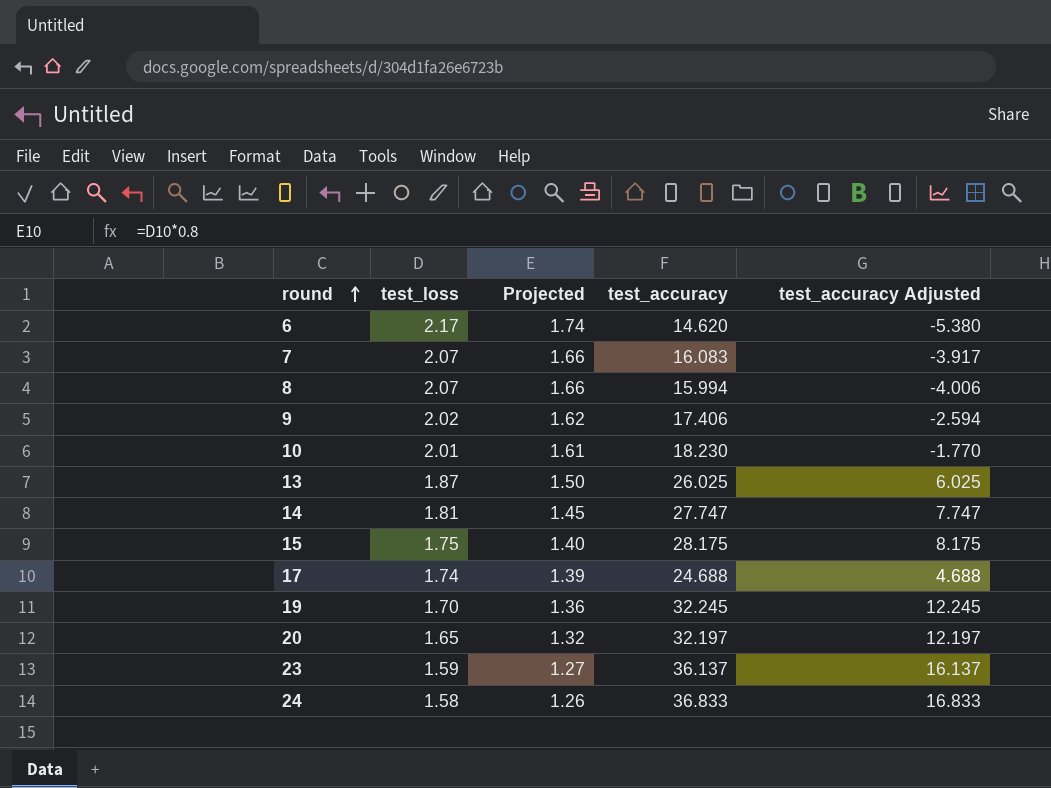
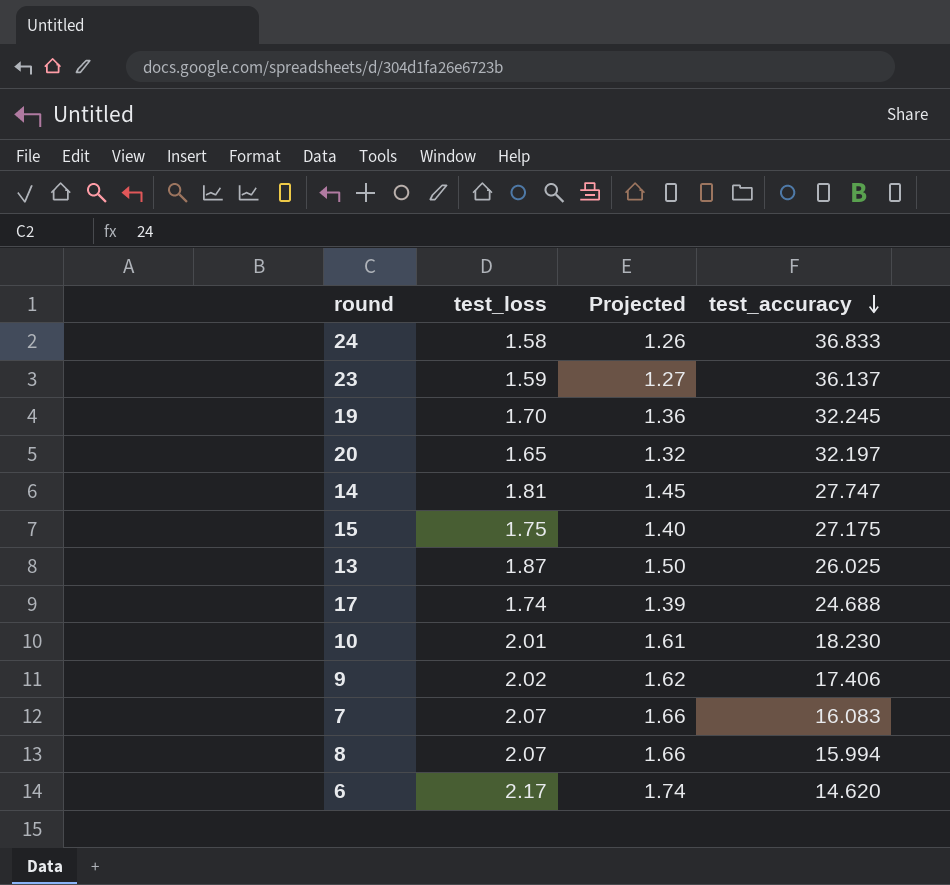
row order: round ascending -> test_accuracy descending
column test_accuracy Adjusted | formula: [test_accuracy] - 20 -> none
15 | test_accuracy: 28.175 -> 27.175

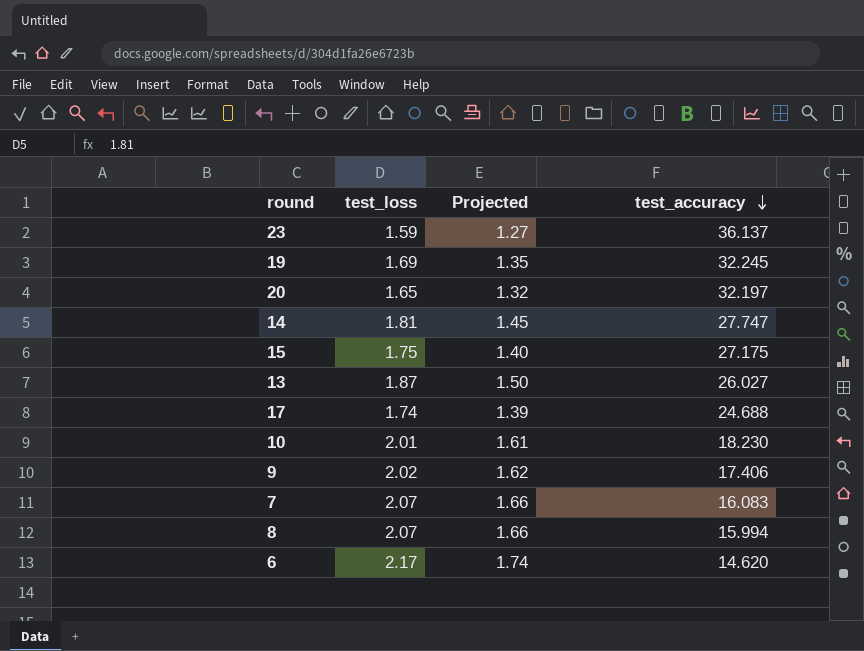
row 24: 1.58 | 1.26 | 36.833 -> none
19 | test_loss: 1.70 -> 1.69
19 | Projected: 1.36 -> 1.35
13 | test_accuracy: 26.025 -> 26.027

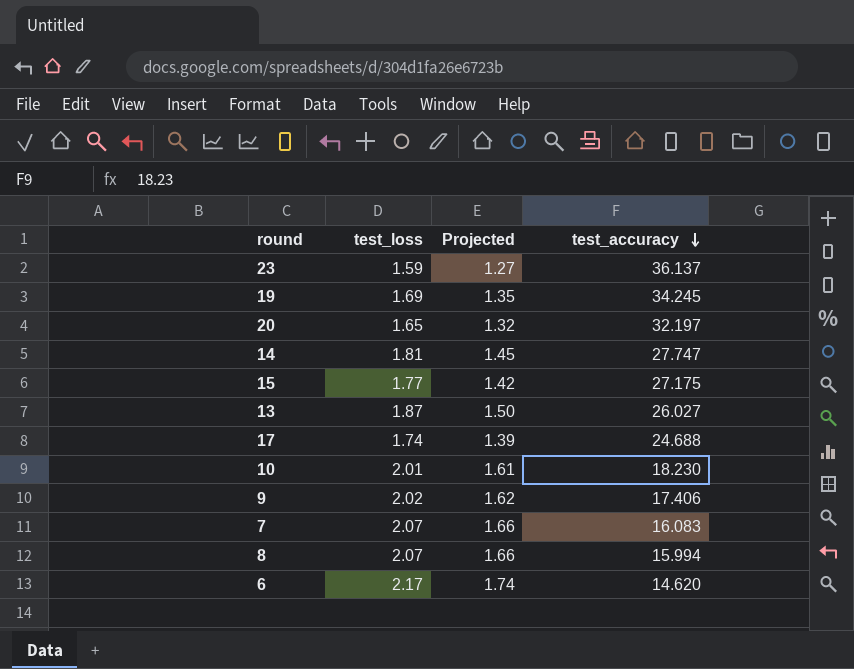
19 | test_accuracy: 32.245 -> 34.245
15 | test_loss: 1.75 -> 1.77
15 | Projected: 1.40 -> 1.42

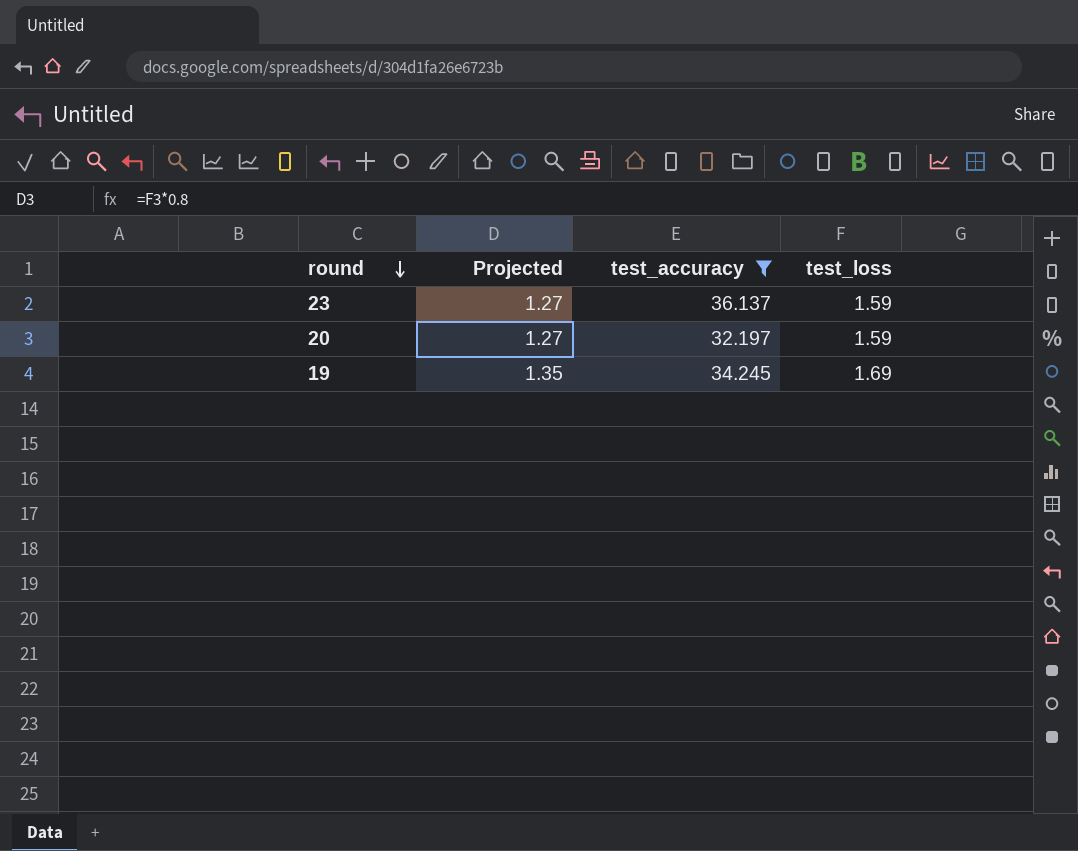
filter: none -> test_accuracy >= 32.197
row order: test_accuracy descending -> round descending
column test_loss | position: 2 -> 4
20 | Projected: 1.32 -> 1.27
20 | test_loss: 1.65 -> 1.59

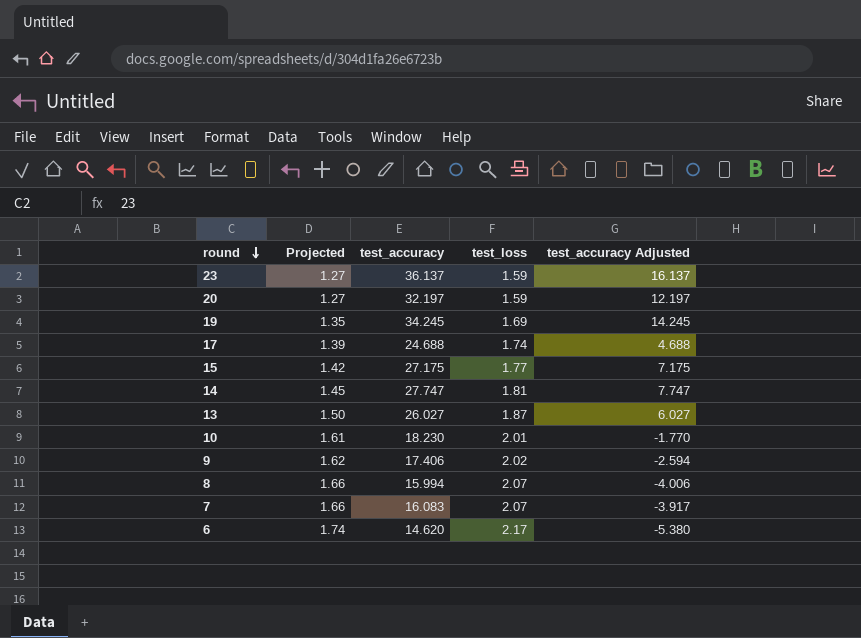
filter: test_accuracy >= 32.197 -> none
column test_accuracy Adjusted | formula: none -> [test_accuracy] - 20

